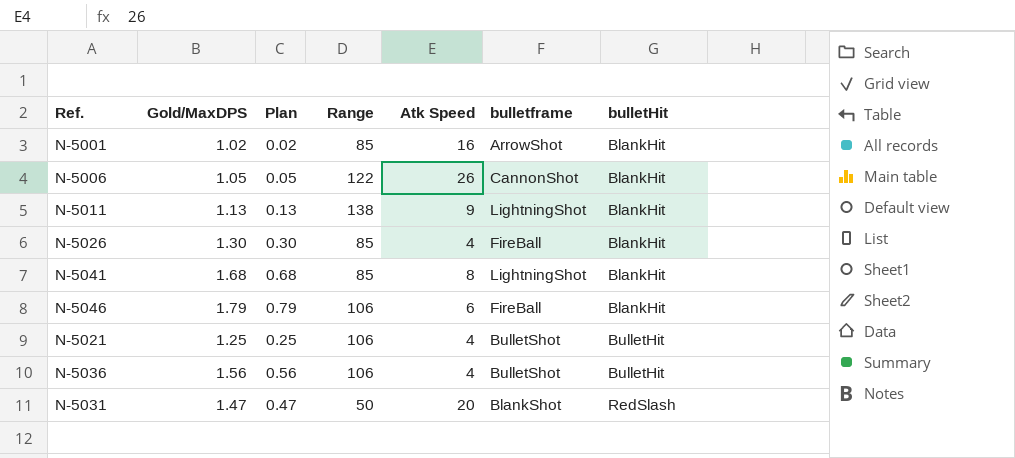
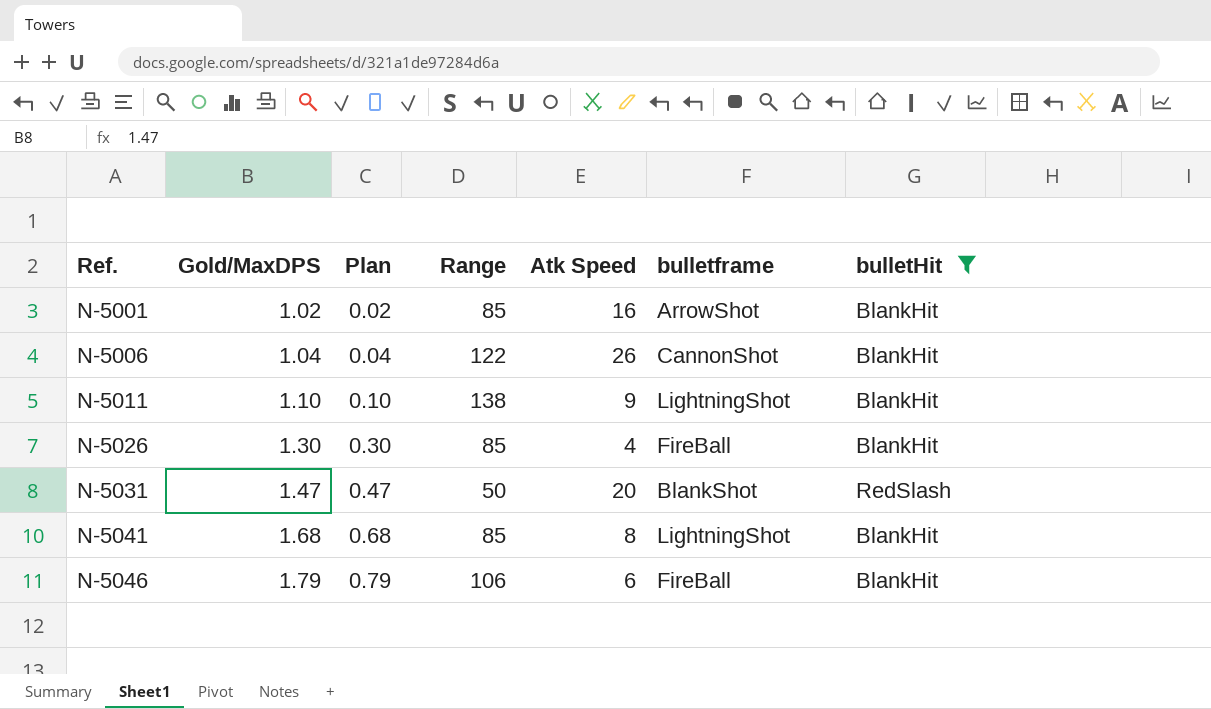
filter: none -> bulletHit != BulletHit
row order: bulletHit ascending -> Ref. ascending
N-5006 | Gold/MaxDPS: 1.05 -> 1.04
N-5006 | Plan: 0.05 -> 0.04
N-5011 | Gold/MaxDPS: 1.13 -> 1.10
N-5011 | Plan: 0.13 -> 0.10

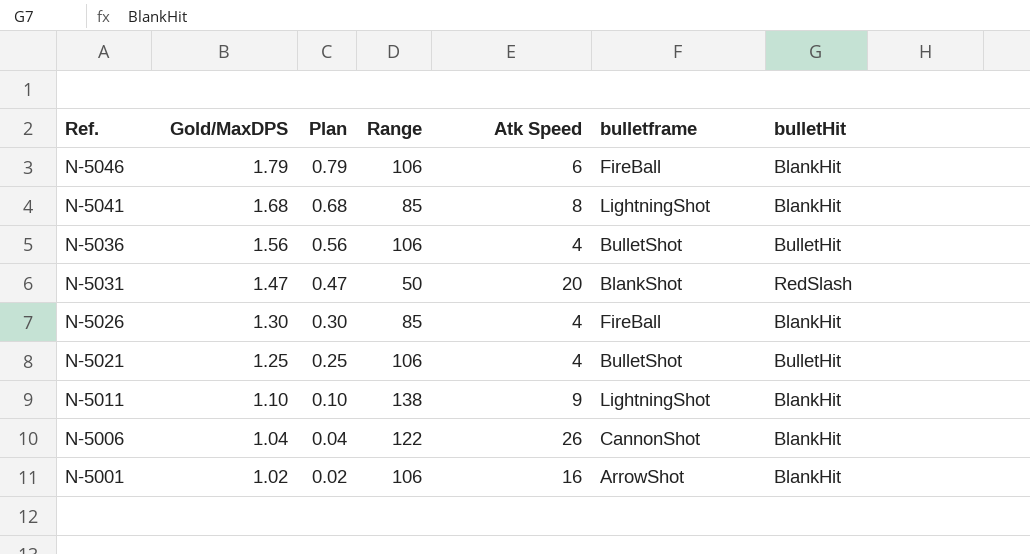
filter: bulletHit != BulletHit -> none
row order: Ref. ascending -> Ref. descending
N-5001 | Range: 85 -> 106

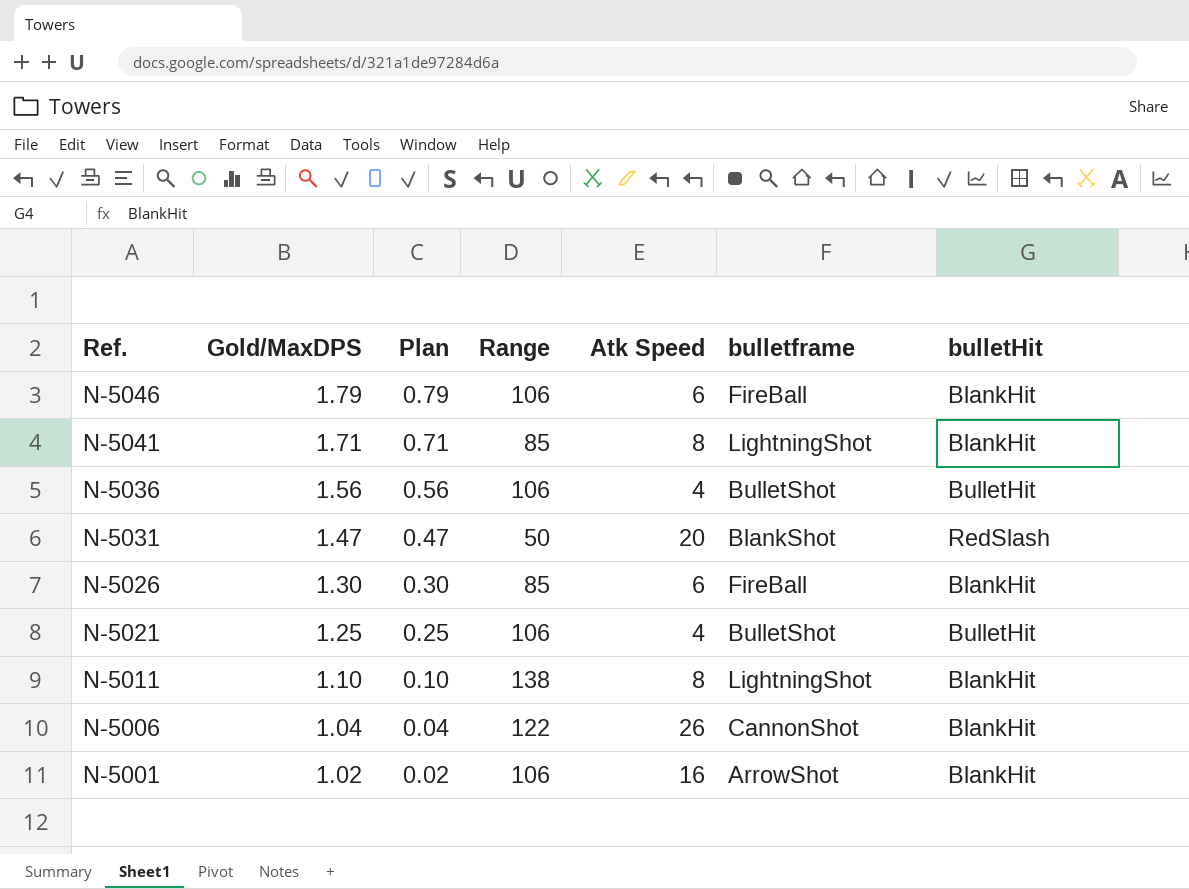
N-5041 | Gold/MaxDPS: 1.68 -> 1.71
N-5041 | Plan: 0.68 -> 0.71
N-5026 | Atk Speed: 4 -> 6
N-5011 | Atk Speed: 9 -> 8

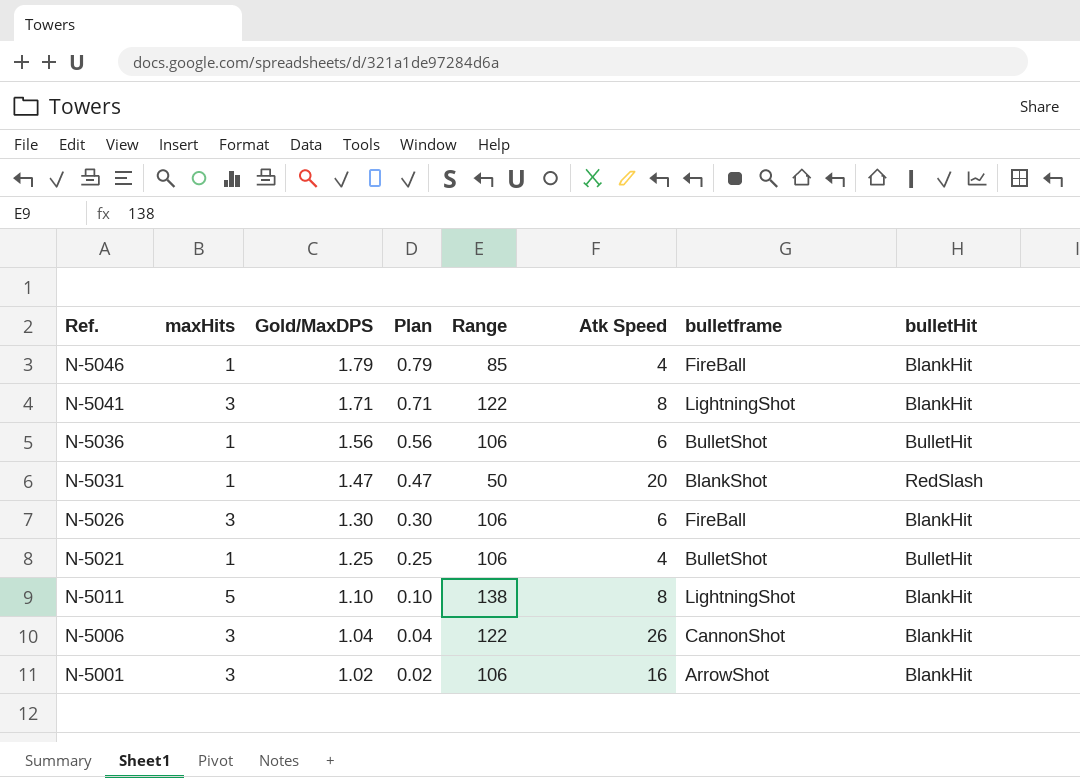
column maxHits | position: none -> 2
N-5046 | Range: 106 -> 85
N-5046 | Atk Speed: 6 -> 4
N-5041 | Range: 85 -> 122
N-5036 | Atk Speed: 4 -> 6
N-5026 | Range: 85 -> 106

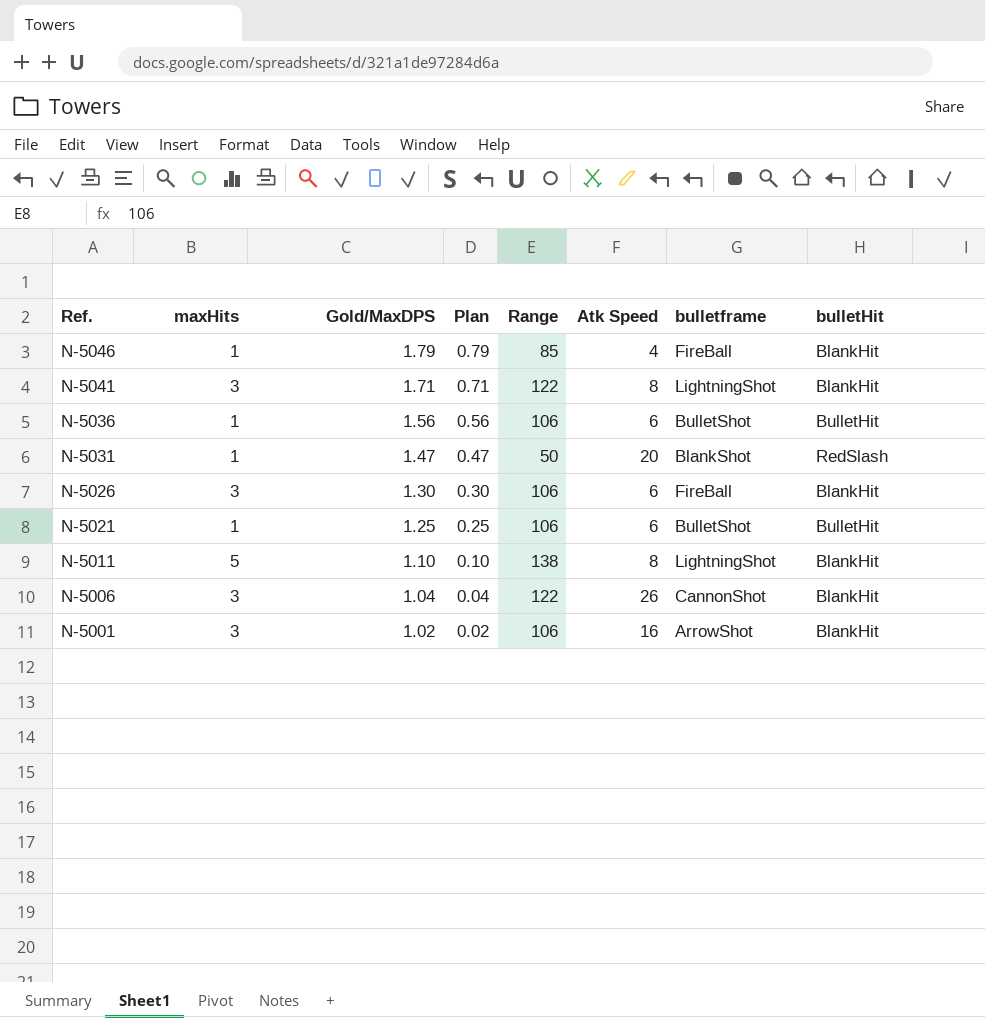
N-5021 | Atk Speed: 4 -> 6

